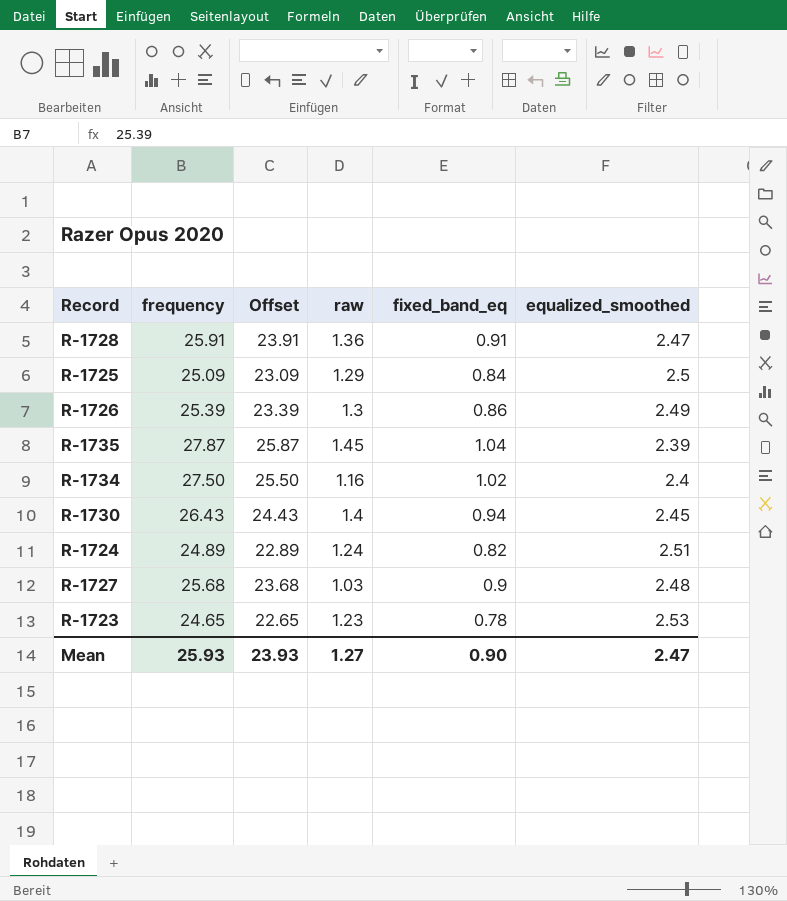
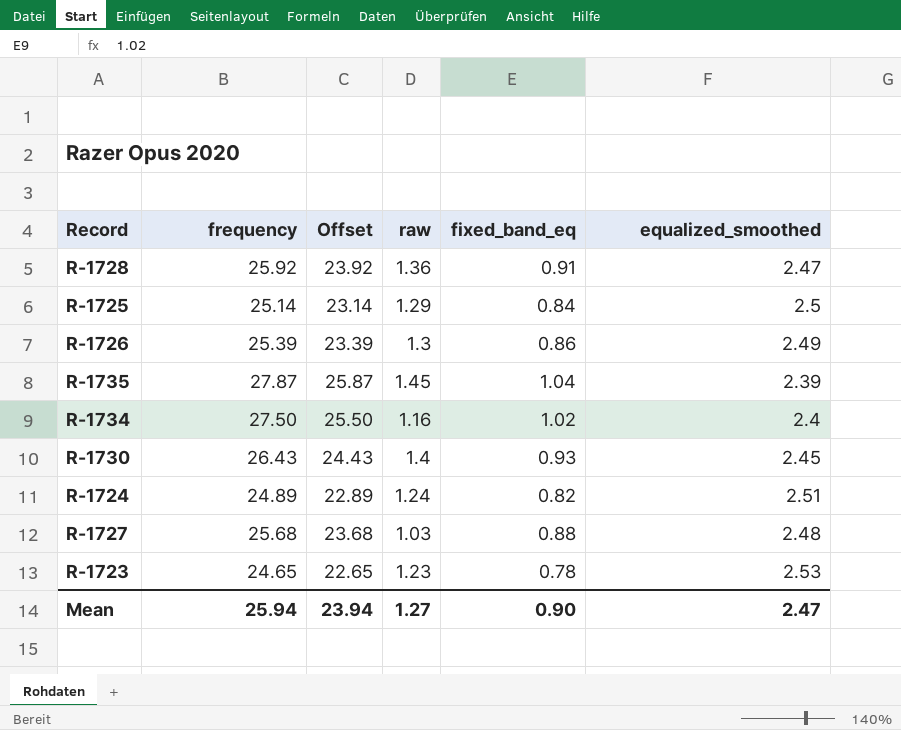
R-1728 | frequency: 25.91 -> 25.92
R-1728 | Offset: 23.91 -> 23.92
R-1725 | frequency: 25.09 -> 25.14
R-1725 | Offset: 23.09 -> 23.14
R-1730 | fixed_band_eq: 0.94 -> 0.93
R-1727 | fixed_band_eq: 0.9 -> 0.88
Mean | frequency: 25.93 -> 25.94
Mean | Offset: 23.93 -> 23.94

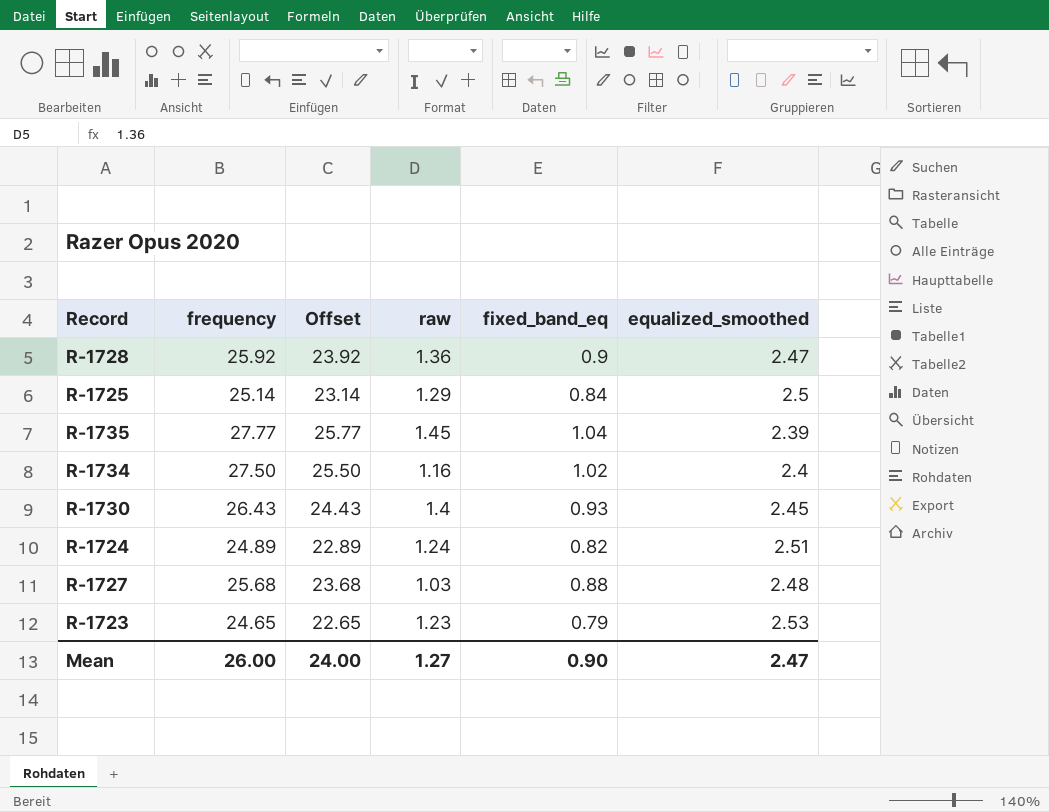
row R-1726: 25.39 | 23.39 | 1.3 | 0.86 | 2.49 -> none
R-1728 | fixed_band_eq: 0.91 -> 0.9
R-1735 | frequency: 27.87 -> 27.77
R-1735 | Offset: 25.87 -> 25.77
R-1723 | fixed_band_eq: 0.78 -> 0.79
Mean | frequency: 25.94 -> 26.00
Mean | Offset: 23.94 -> 24.00

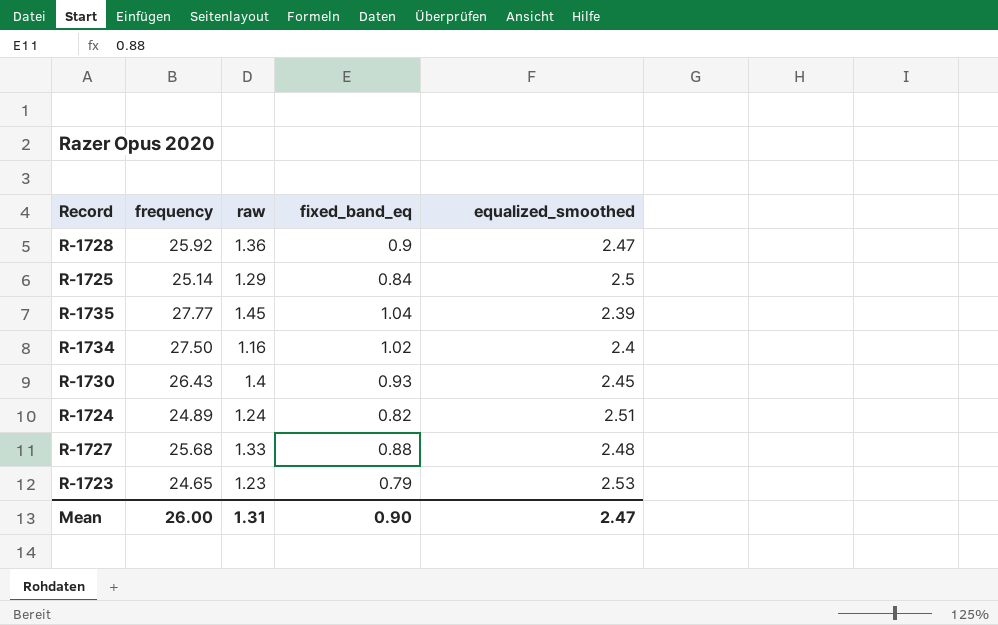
column Offset | formula: [frequency] - 2 -> none
R-1727 | raw: 1.03 -> 1.33
Mean | raw: 1.27 -> 1.31

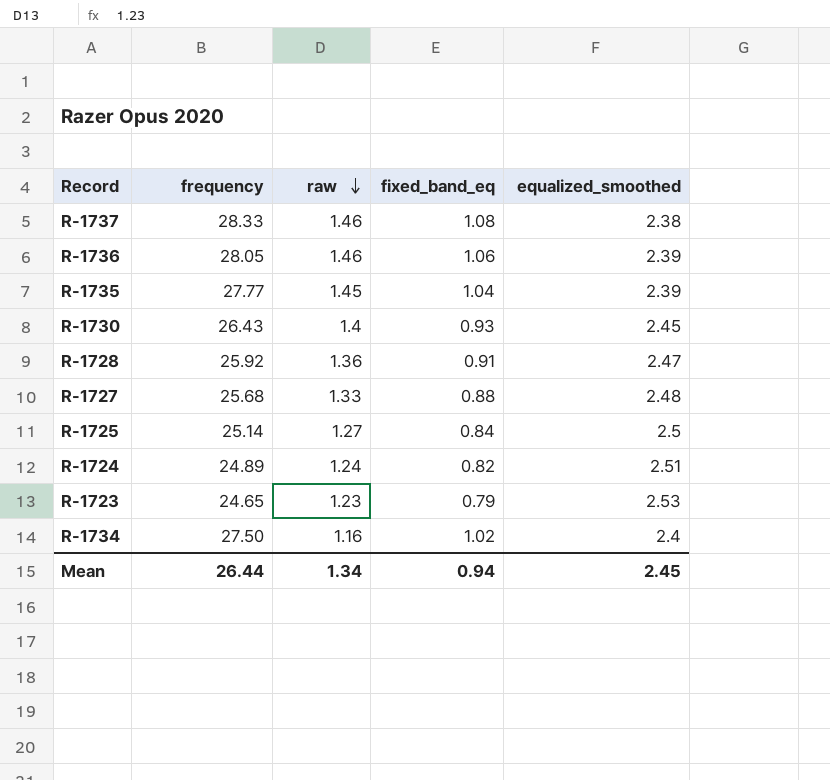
row order: none -> raw descending
row R-1737: none -> 28.33 | 1.46 | 1.08 | 2.38
row R-1736: none -> 28.05 | 1.46 | 1.06 | 2.39
R-1728 | fixed_band_eq: 0.9 -> 0.91
R-1725 | raw: 1.29 -> 1.27
Mean | frequency: 26.00 -> 26.44
Mean | raw: 1.31 -> 1.34
Mean | fixed_band_eq: 0.90 -> 0.94
Mean | equalized_smoothed: 2.47 -> 2.45

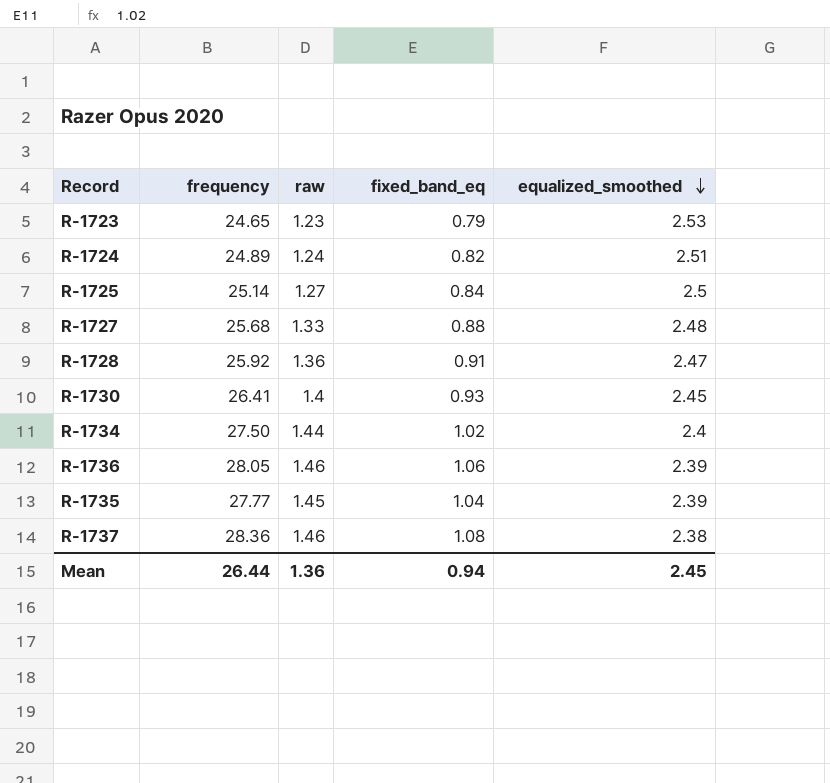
row order: raw descending -> equalized_smoothed descending
R-1730 | frequency: 26.43 -> 26.41
R-1734 | raw: 1.16 -> 1.44
R-1737 | frequency: 28.33 -> 28.36
Mean | raw: 1.34 -> 1.36

